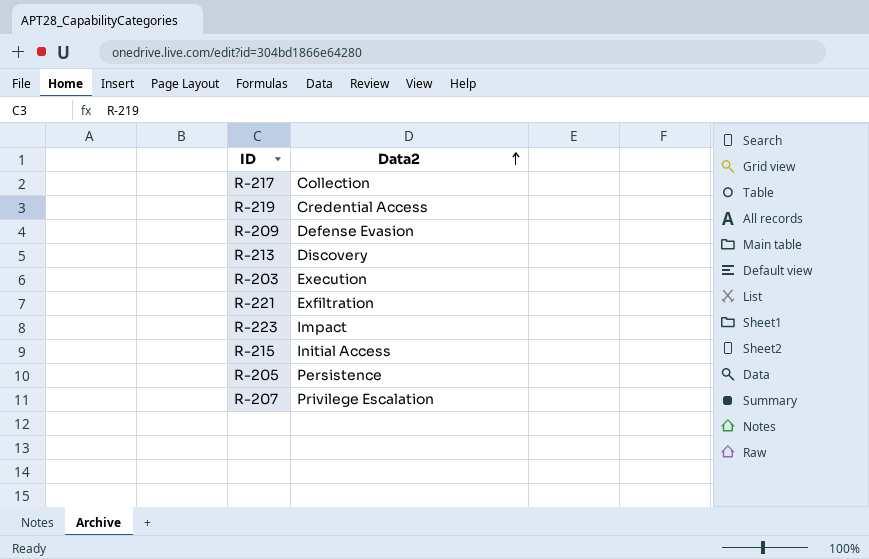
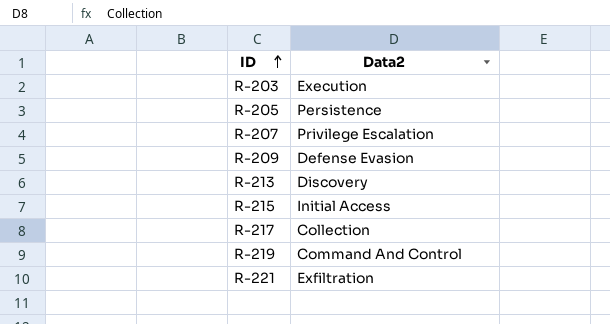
row order: Data2 ascending -> ID ascending
row R-223: Impact -> none
R-219 | Data2: Credential Access -> Command And Control

